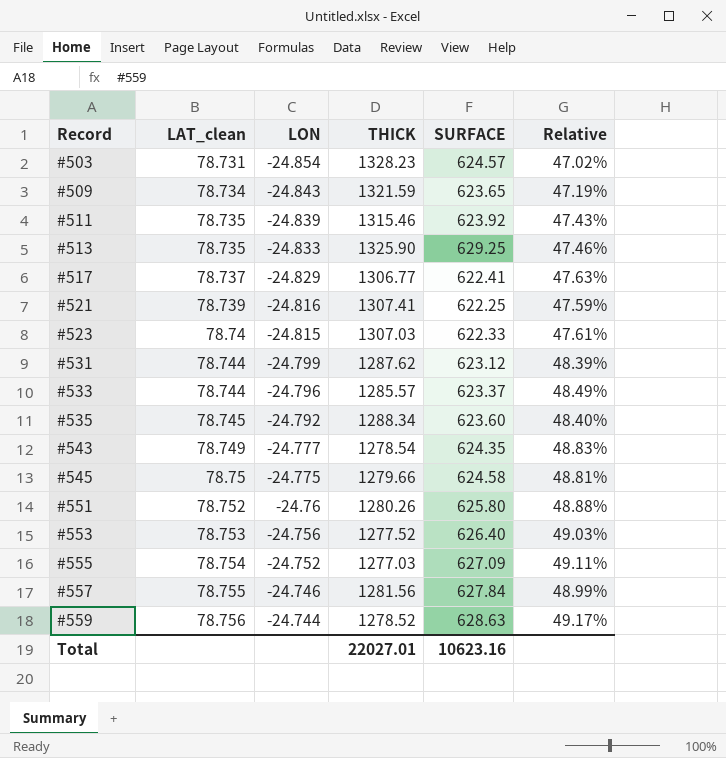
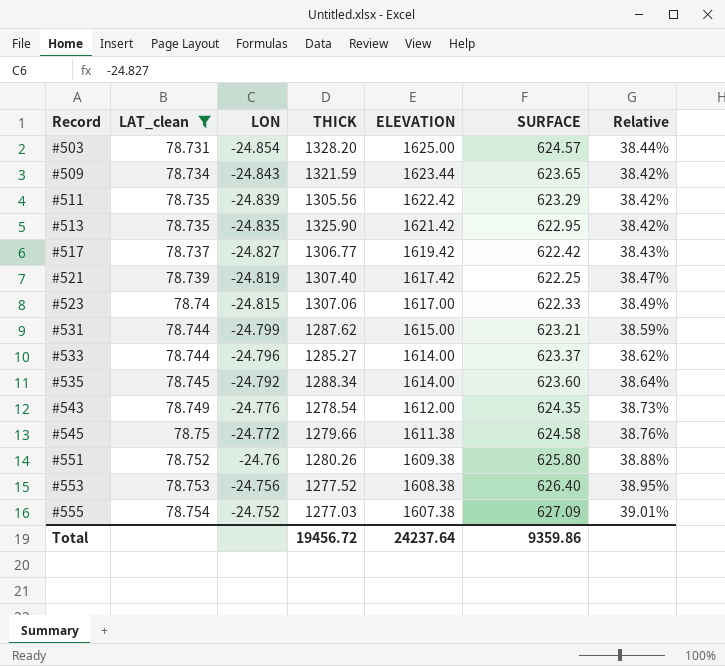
filter: none -> LAT_clean <= 78.754
column ELEVATION | position: none -> 5
column Relative | formula: [SURFACE] / [THICK] -> [SURFACE] / [ELEVATION]
#503 | THICK: 1328.23 -> 1328.20
#511 | THICK: 1315.46 -> 1305.56
#511 | SURFACE: 623.92 -> 623.29
#513 | LON: -24.833 -> -24.835
#513 | SURFACE: 629.25 -> 622.95
#517 | LON: -24.829 -> -24.827
#517 | SURFACE: 622.41 -> 622.42
#521 | LON: -24.816 -> -24.819
#521 | THICK: 1307.41 -> 1307.40
#523 | THICK: 1307.03 -> 1307.06
#531 | SURFACE: 623.12 -> 623.21
#533 | THICK: 1285.57 -> 1285.27
#543 | LON: -24.777 -> -24.776
#545 | LON: -24.775 -> -24.772
Total | THICK: 22027.01 -> 19456.72
Total | SURFACE: 10623.16 -> 9359.86

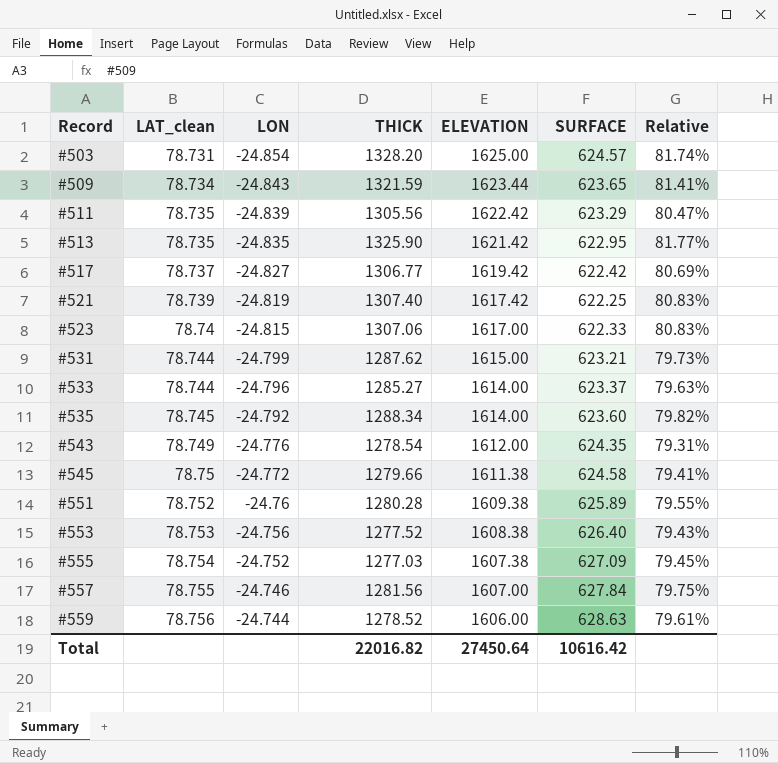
filter: LAT_clean <= 78.754 -> none
column Relative | formula: [SURFACE] / [ELEVATION] -> [THICK] / [ELEVATION]
#551 | THICK: 1280.26 -> 1280.28
#551 | SURFACE: 625.80 -> 625.89
Total | THICK: 19456.72 -> 22016.82
Total | ELEVATION: 24237.64 -> 27450.64
Total | SURFACE: 9359.86 -> 10616.42

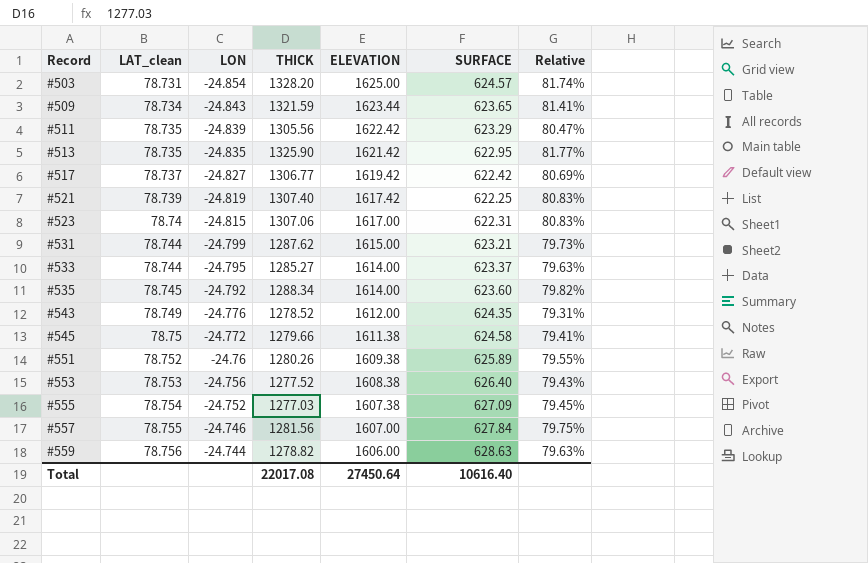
#523 | SURFACE: 622.33 -> 622.31
#533 | LON: -24.796 -> -24.795
#543 | THICK: 1278.54 -> 1278.52
#551 | THICK: 1280.28 -> 1280.26
#559 | THICK: 1278.52 -> 1278.82
#559 | Relative: 79.61% -> 79.63%
Total | THICK: 22016.82 -> 22017.08
Total | SURFACE: 10616.42 -> 10616.40

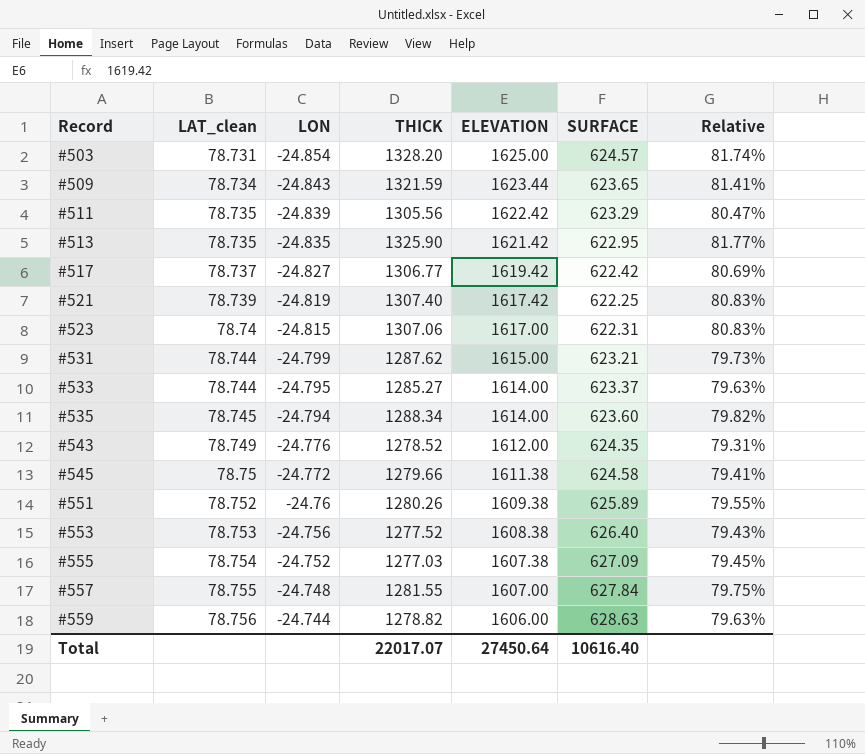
#535 | LON: -24.792 -> -24.794
#557 | LON: -24.746 -> -24.748
#557 | THICK: 1281.56 -> 1281.55
Total | THICK: 22017.08 -> 22017.07

